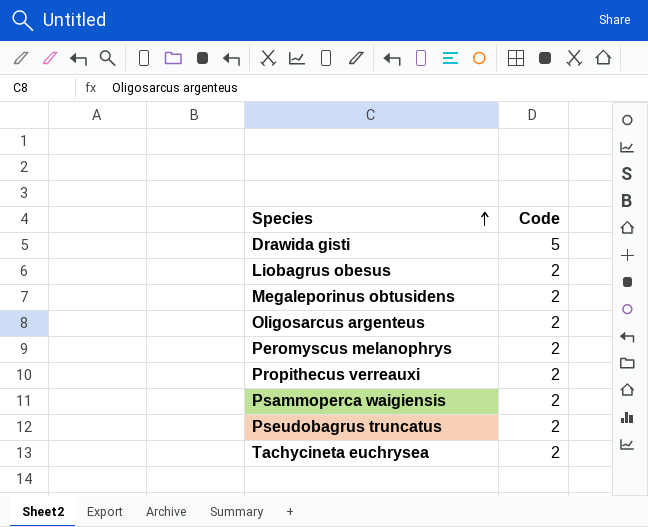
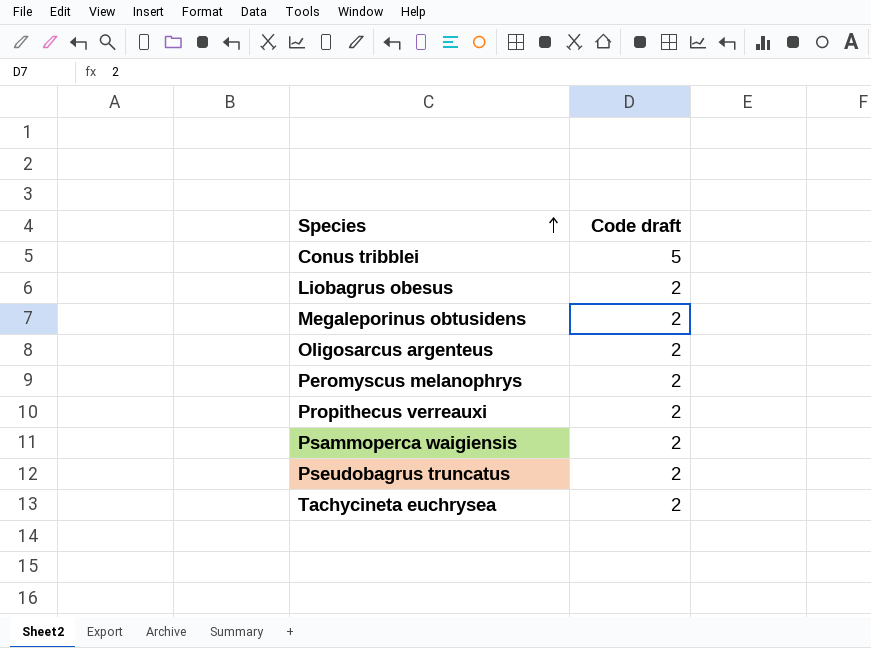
column name: Code -> Code draft
row Drawida gisti: 5 -> none
row Conus tribblei: none -> 5

